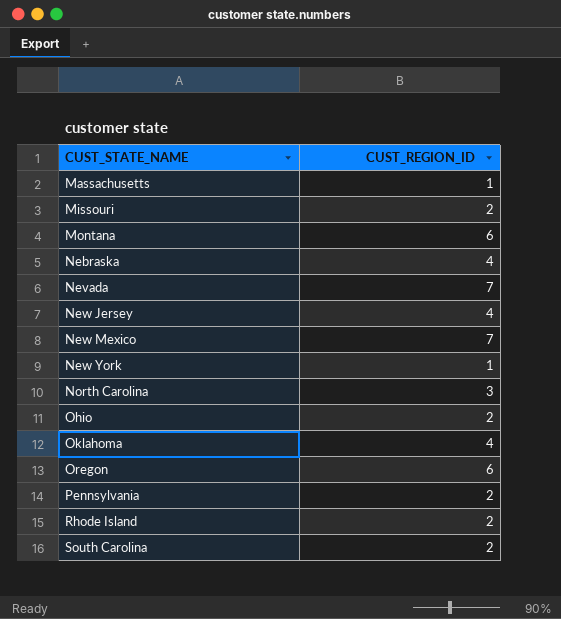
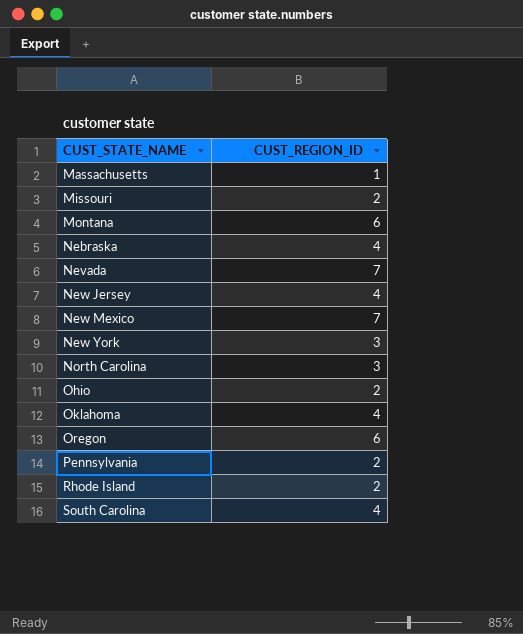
New York | CUST_REGION_ID: 1 -> 3
South Carolina | CUST_REGION_ID: 2 -> 4

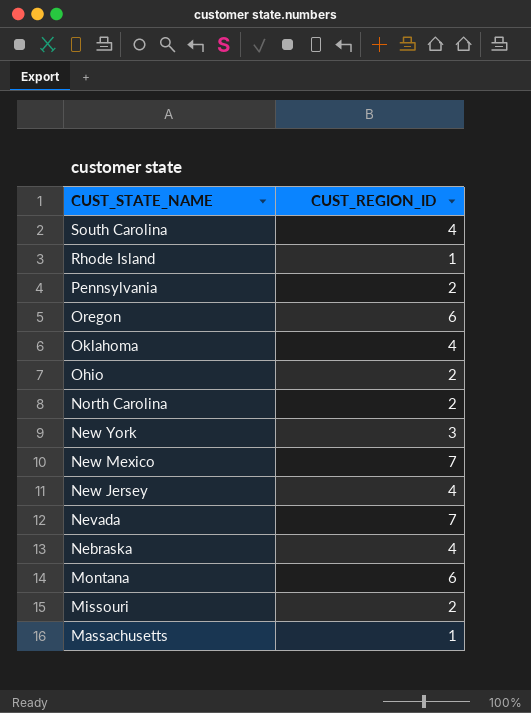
row order: CUST_STATE_NAME ascending -> CUST_STATE_NAME descending
Rhode Island | CUST_REGION_ID: 2 -> 1
North Carolina | CUST_REGION_ID: 3 -> 2

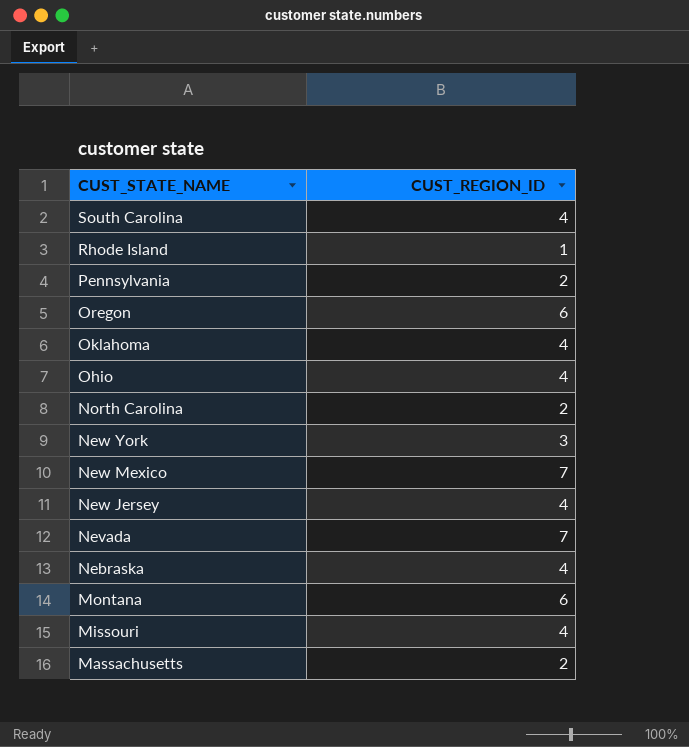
Ohio | CUST_REGION_ID: 2 -> 4
Missouri | CUST_REGION_ID: 2 -> 4
Massachusetts | CUST_REGION_ID: 1 -> 2

